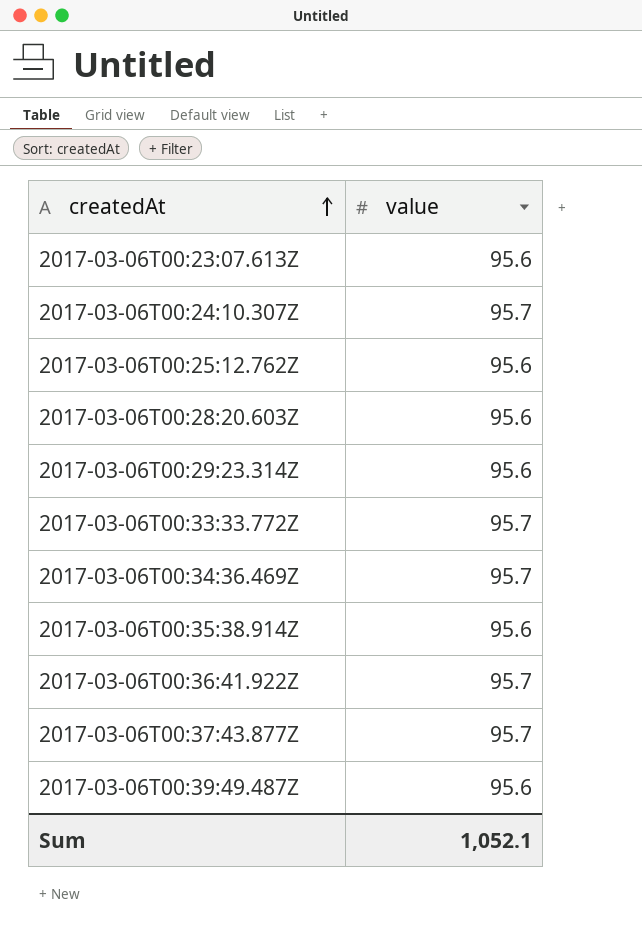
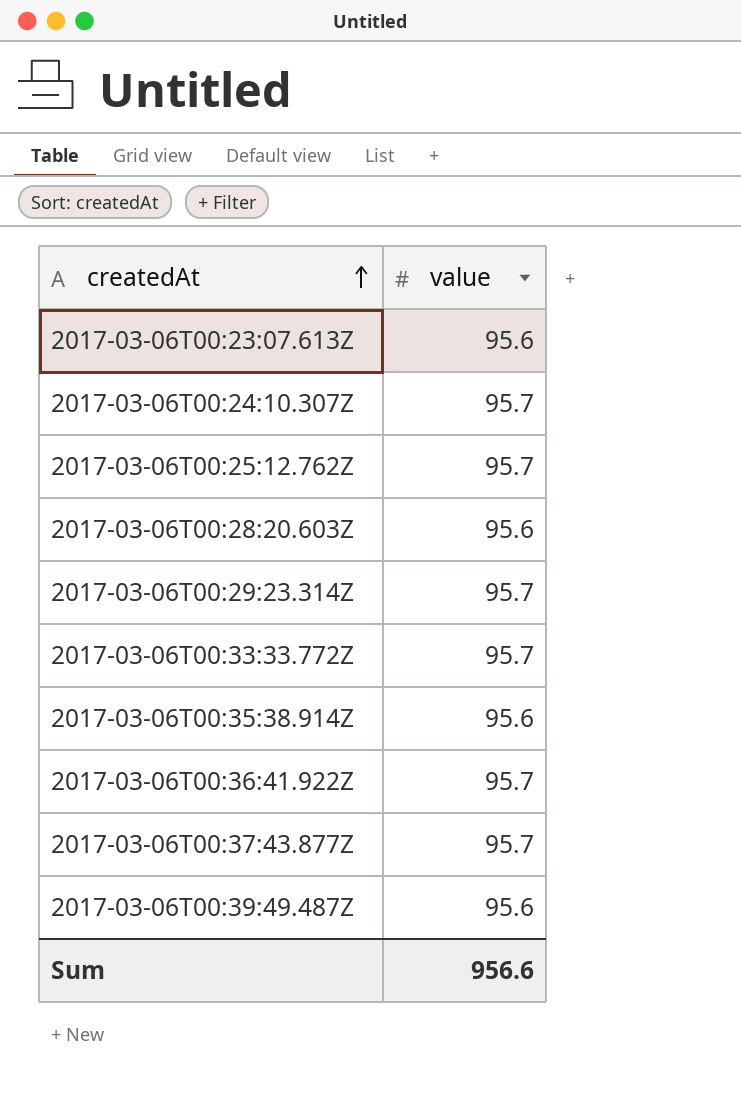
row 2017-03-06T00:34:36.469Z: 95.7 -> none
2017-03-06T00:25:12.762Z | value: 95.6 -> 95.7
2017-03-06T00:29:23.314Z | value: 95.6 -> 95.7
Sum | value: 1,052.1 -> 956.6

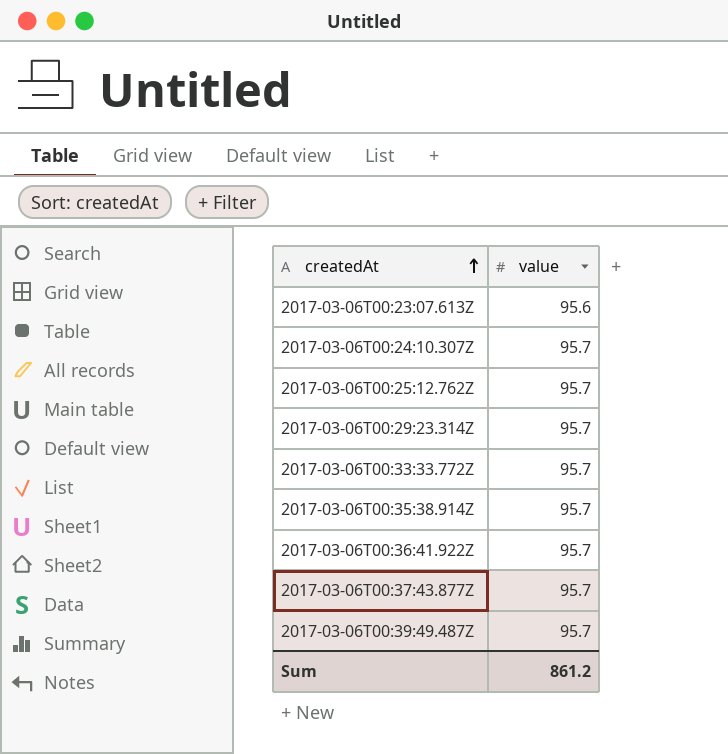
row 2017-03-06T00:28:20.603Z: 95.6 -> none
2017-03-06T00:35:38.914Z | value: 95.6 -> 95.7
2017-03-06T00:39:49.487Z | value: 95.6 -> 95.7
Sum | value: 956.6 -> 861.2

